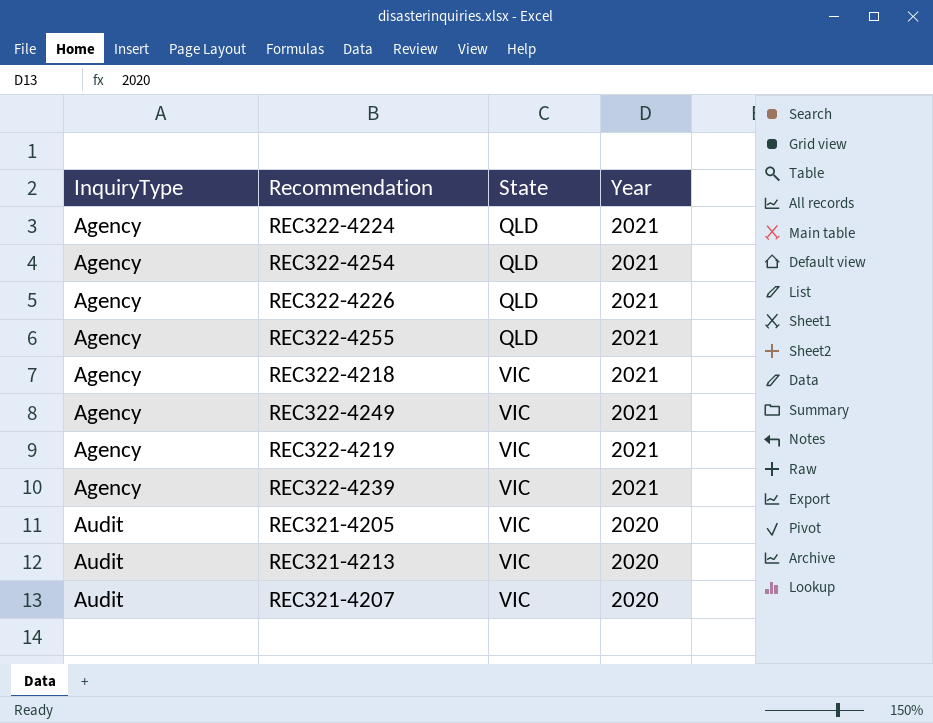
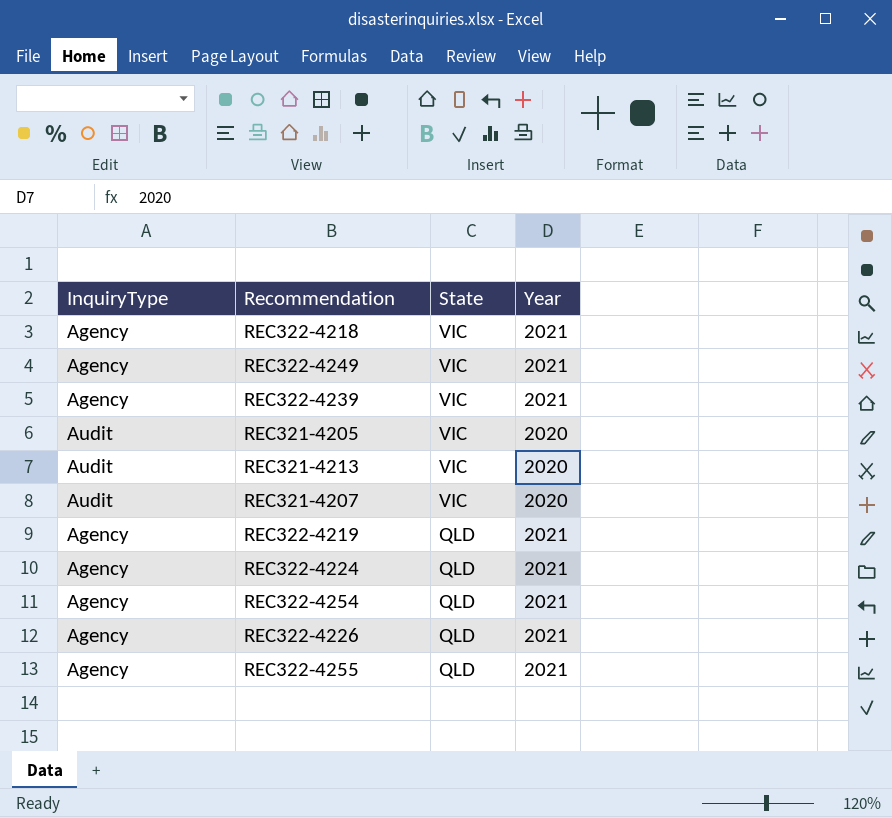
row order: InquiryType ascending -> State descending
REC322-4219 | State: VIC -> QLD

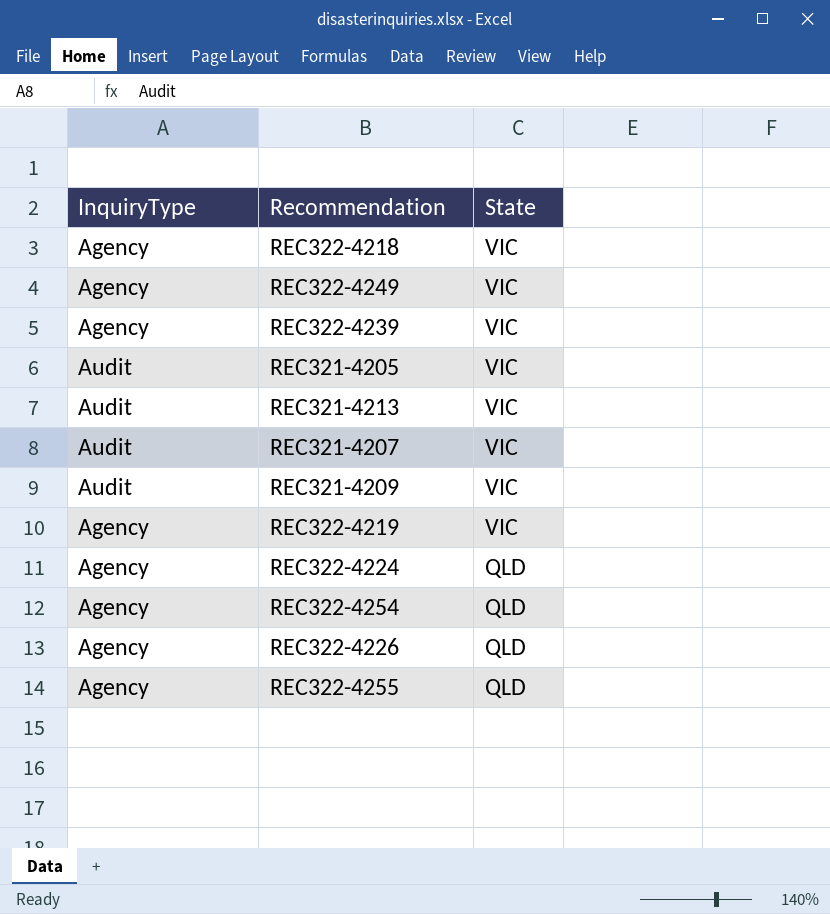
column Year | position: 4 -> none
row REC321-4209: none -> Audit | VIC
REC322-4219 | State: QLD -> VIC

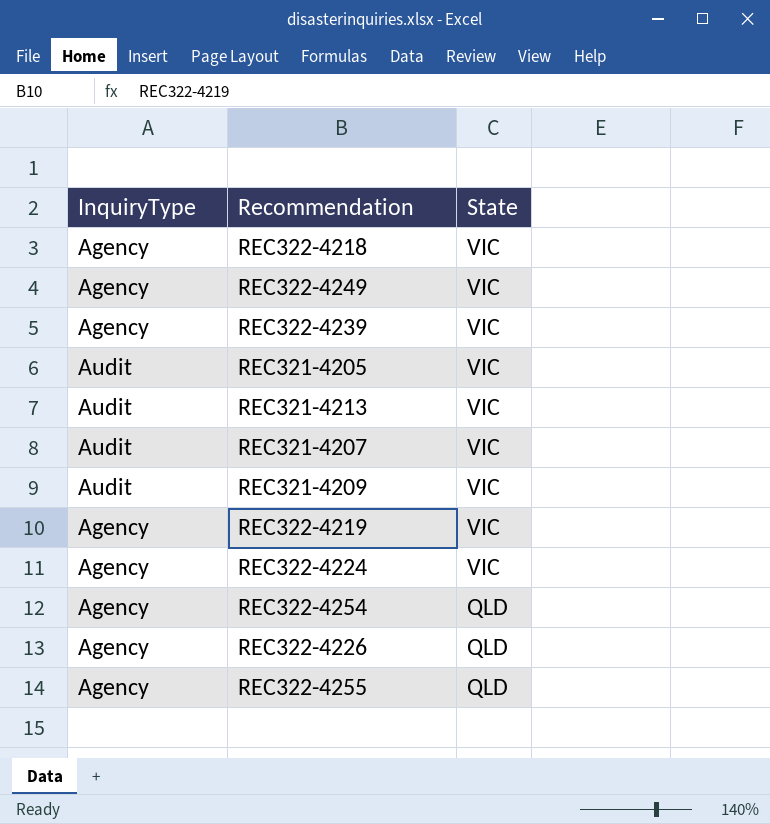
REC322-4224 | State: QLD -> VIC

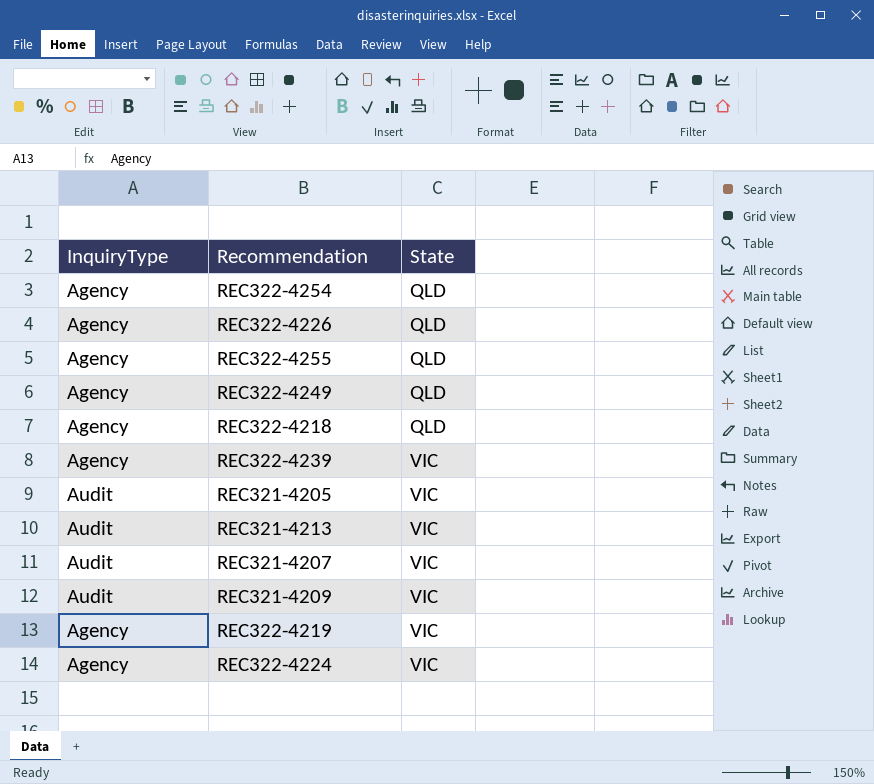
row order: State descending -> State ascending
REC322-4249 | State: VIC -> QLD
REC322-4218 | State: VIC -> QLD

